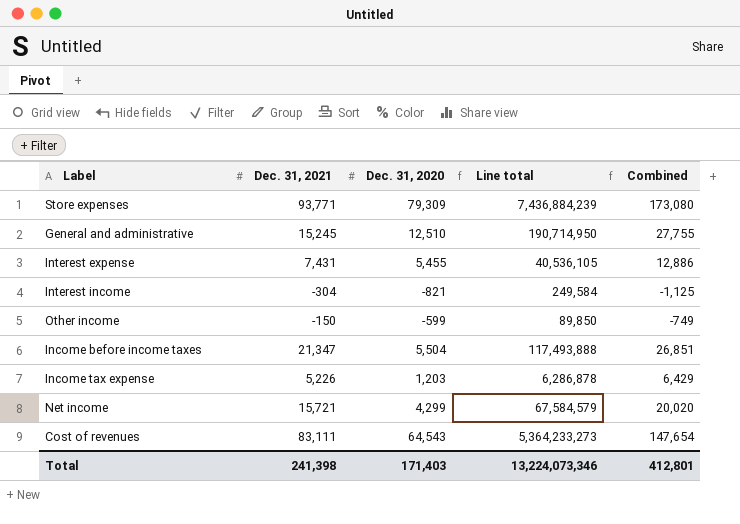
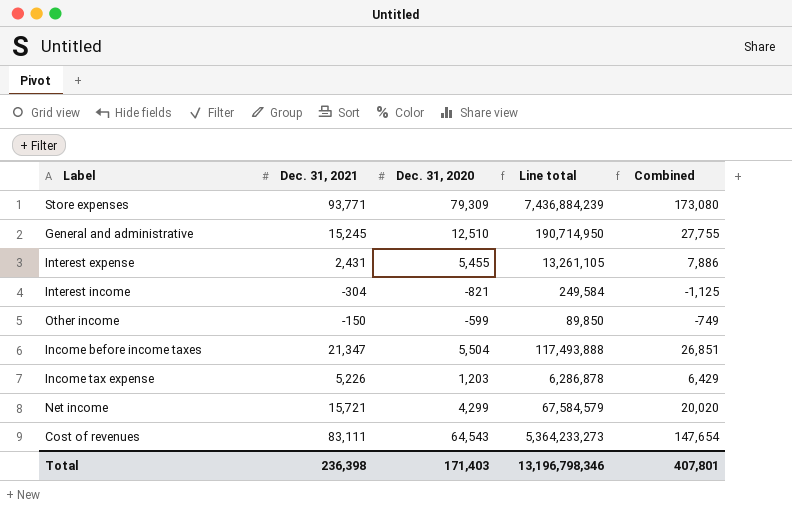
Interest expense | Dec. 31, 2021: 7,431 -> 2,431
Interest expense | Line total: 40,536,105 -> 13,261,105
Interest expense | Combined: 12,886 -> 7,886
Total | Dec. 31, 2021: 241,398 -> 236,398
Total | Line total: 13,224,073,346 -> 13,196,798,346
Total | Combined: 412,801 -> 407,801

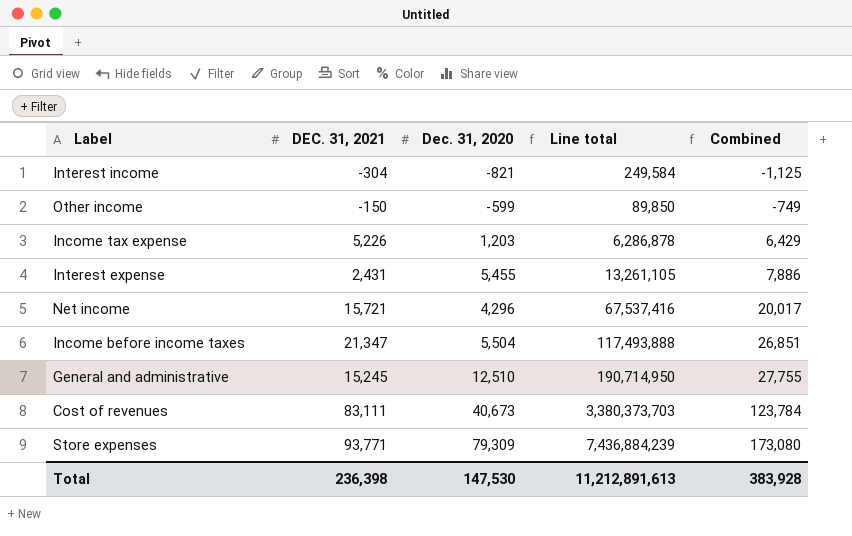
row order: none -> Combined ascending
column name: Dec. 31, 2021 -> DEC. 31, 2021
Net income | Dec. 31, 2020: 4,299 -> 4,296
Net income | Line total: 67,584,579 -> 67,537,416
Net income | Combined: 20,020 -> 20,017
Cost of revenues | Dec. 31, 2020: 64,543 -> 40,673
Cost of revenues | Line total: 5,364,233,273 -> 3,380,373,703
Cost of revenues | Combined: 147,654 -> 123,784
Total | Dec. 31, 2020: 171,403 -> 147,530
Total | Line total: 13,196,798,346 -> 11,212,891,613
Total | Combined: 407,801 -> 383,928

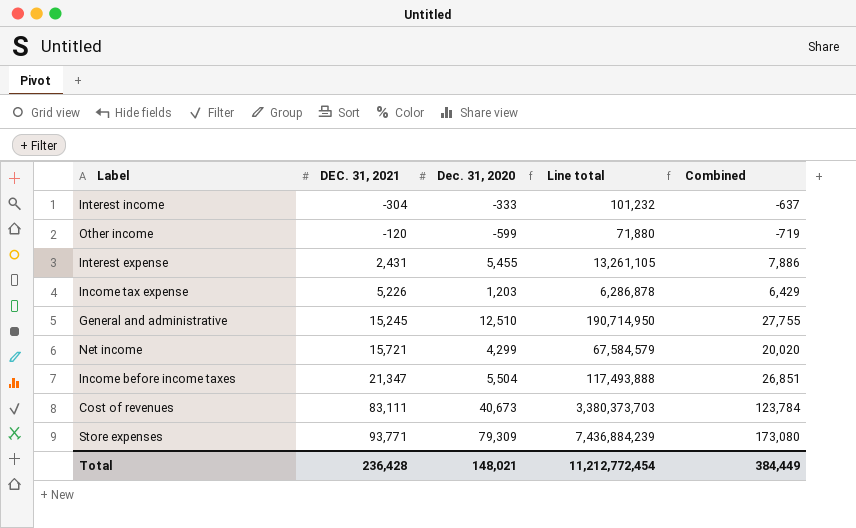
row order: Combined ascending -> DEC. 31, 2021 ascending
Interest income | Dec. 31, 2020: -821 -> -333
Interest income | Line total: 249,584 -> 101,232
Interest income | Combined: -1,125 -> -637
Other income | DEC. 31, 2021: -150 -> -120
Other income | Line total: 89,850 -> 71,880
Other income | Combined: -749 -> -719
Net income | Dec. 31, 2020: 4,296 -> 4,299
Net income | Line total: 67,537,416 -> 67,584,579
Net income | Combined: 20,017 -> 20,020
Total | DEC. 31, 2021: 236,398 -> 236,428
Total | Dec. 31, 2020: 147,530 -> 148,021
Total | Line total: 11,212,891,613 -> 11,212,772,454
Total | Combined: 383,928 -> 384,449

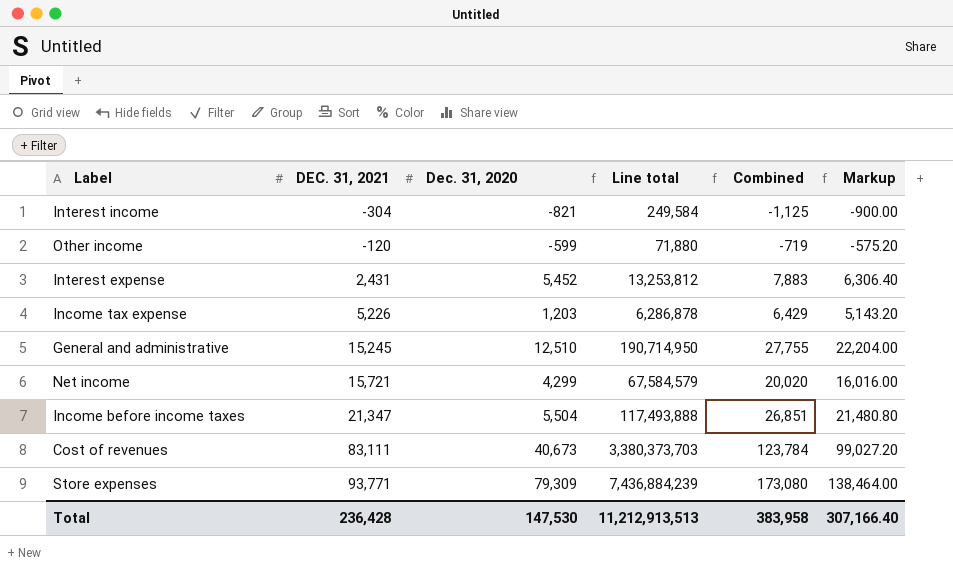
column Markup | formula: none -> [Combined] * 0.8
Interest income | Dec. 31, 2020: -333 -> -821
Interest income | Line total: 101,232 -> 249,584
Interest income | Combined: -637 -> -1,125
Interest expense | Dec. 31, 2020: 5,455 -> 5,452
Interest expense | Line total: 13,261,105 -> 13,253,812
Interest expense | Combined: 7,886 -> 7,883
Total | Dec. 31, 2020: 148,021 -> 147,530
Total | Line total: 11,212,772,454 -> 11,212,913,513
Total | Combined: 384,449 -> 383,958

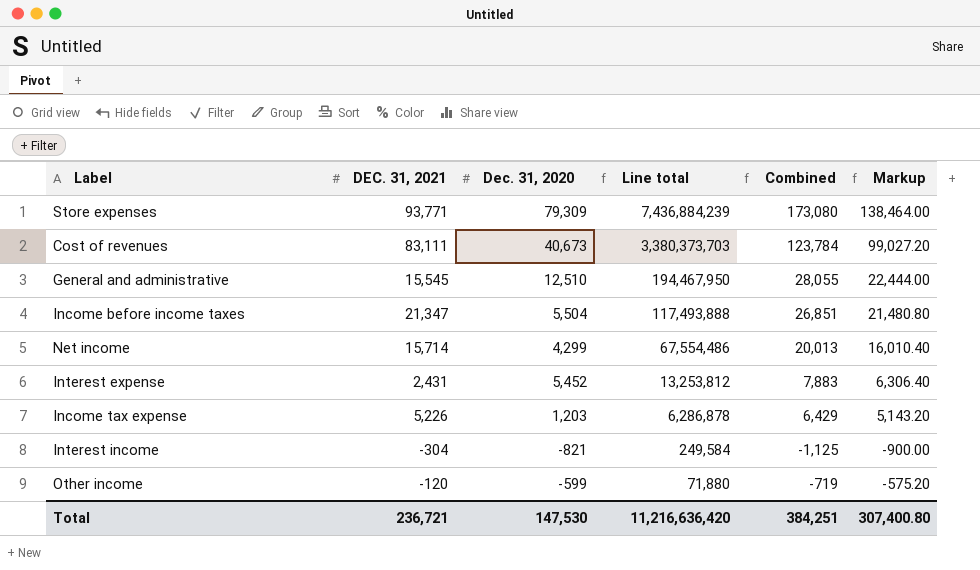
row order: DEC. 31, 2021 ascending -> Line total descending
General and administrative | DEC. 31, 2021: 15,245 -> 15,545
General and administrative | Line total: 190,714,950 -> 194,467,950
General and administrative | Combined: 27,755 -> 28,055
General and administrative | Markup: 22,204.00 -> 22,444.00
Net income | DEC. 31, 2021: 15,721 -> 15,714
Net income | Line total: 67,584,579 -> 67,554,486
Net income | Combined: 20,020 -> 20,013
Net income | Markup: 16,016.00 -> 16,010.40
Total | DEC. 31, 2021: 236,428 -> 236,721
Total | Line total: 11,212,913,513 -> 11,216,636,420
Total | Combined: 383,958 -> 384,251
Total | Markup: 307,166.40 -> 307,400.80

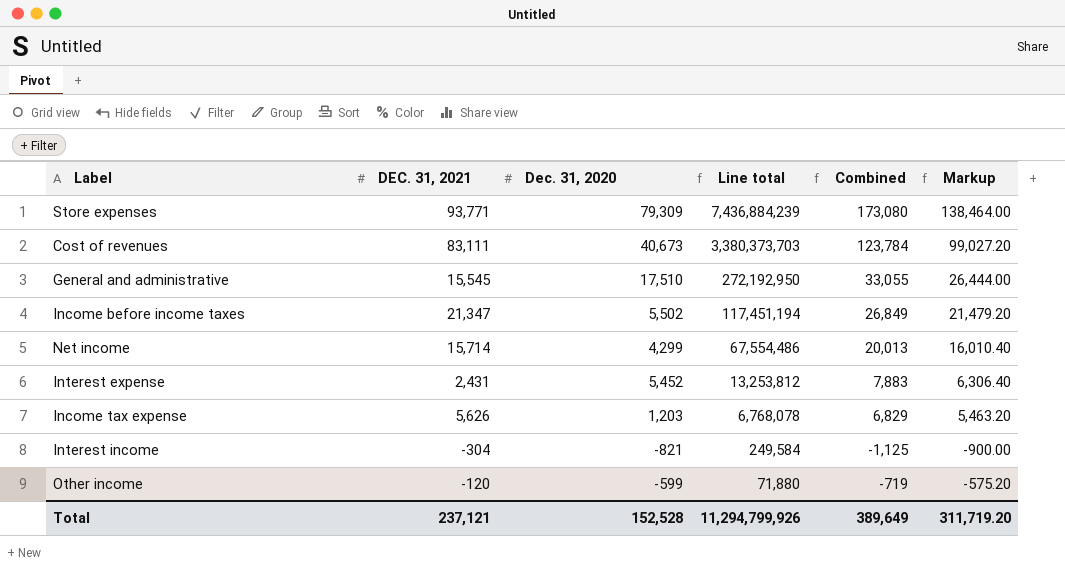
General and administrative | Dec. 31, 2020: 12,510 -> 17,510
General and administrative | Line total: 194,467,950 -> 272,192,950
General and administrative | Combined: 28,055 -> 33,055
General and administrative | Markup: 22,444.00 -> 26,444.00
Income before income taxes | Dec. 31, 2020: 5,504 -> 5,502
Income before income taxes | Line total: 117,493,888 -> 117,451,194
Income before income taxes | Combined: 26,851 -> 26,849
Income before income taxes | Markup: 21,480.80 -> 21,479.20
Income tax expense | DEC. 31, 2021: 5,226 -> 5,626
Income tax expense | Line total: 6,286,878 -> 6,768,078
Income tax expense | Combined: 6,429 -> 6,829
Income tax expense | Markup: 5,143.20 -> 5,463.20
Total | DEC. 31, 2021: 236,721 -> 237,121
Total | Dec. 31, 2020: 147,530 -> 152,528
Total | Line total: 11,216,636,420 -> 11,294,799,926
Total | Combined: 384,251 -> 389,649
Total | Markup: 307,400.80 -> 311,719.20

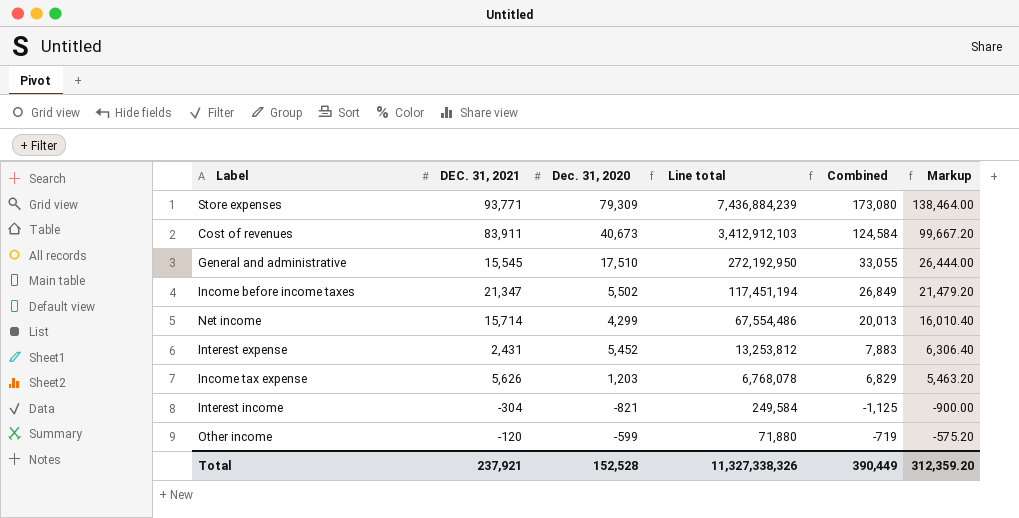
Cost of revenues | DEC. 31, 2021: 83,111 -> 83,911
Cost of revenues | Line total: 3,380,373,703 -> 3,412,912,103
Cost of revenues | Combined: 123,784 -> 124,584
Cost of revenues | Markup: 99,027.20 -> 99,667.20
Total | DEC. 31, 2021: 237,121 -> 237,921
Total | Line total: 11,294,799,926 -> 11,327,338,326
Total | Combined: 389,649 -> 390,449
Total | Markup: 311,719.20 -> 312,359.20

